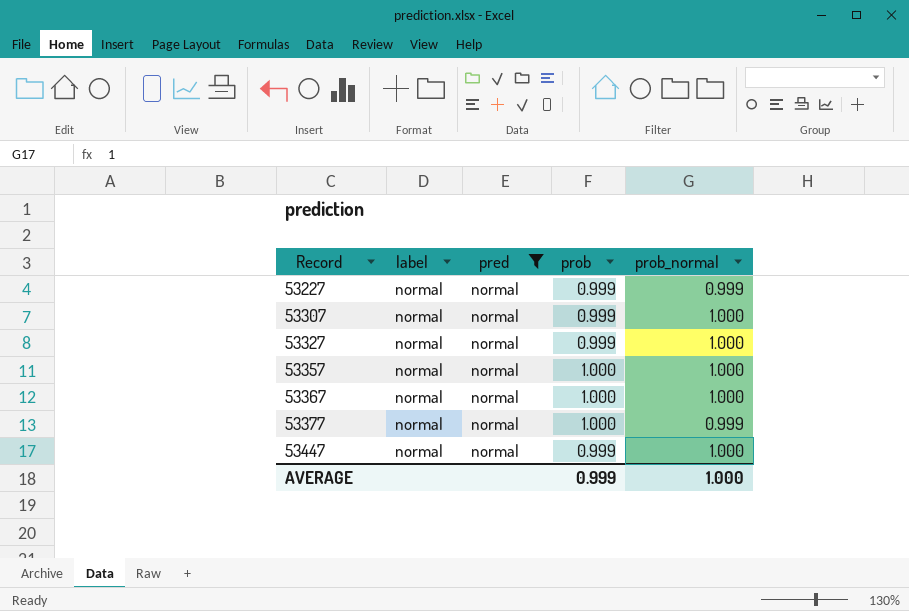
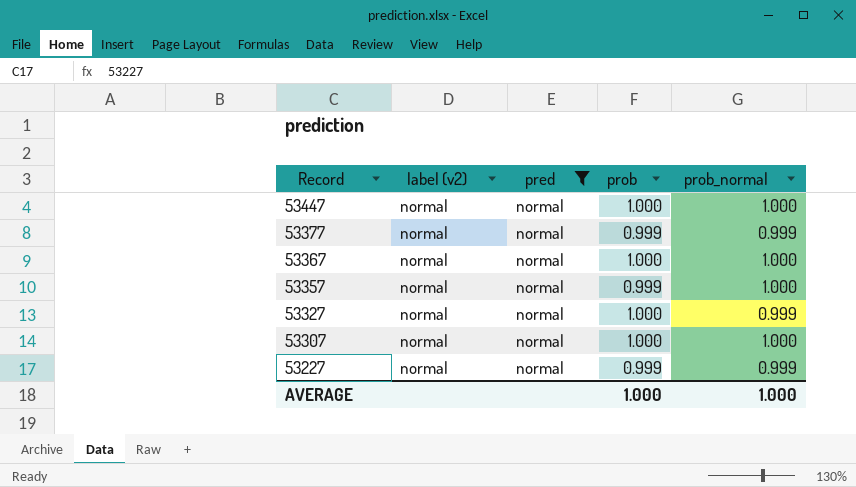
row order: Record ascending -> Record descending
column name: label -> label (v2)
53447 | prob: 0.999 -> 1.000
53377 | prob: 1.000 -> 0.999
53357 | prob: 1.000 -> 0.999
53327 | prob: 0.999 -> 1.000
53327 | prob_normal: 1.000 -> 0.999
53307 | prob: 0.999 -> 1.000
AVERAGE | prob: 0.999 -> 1.000

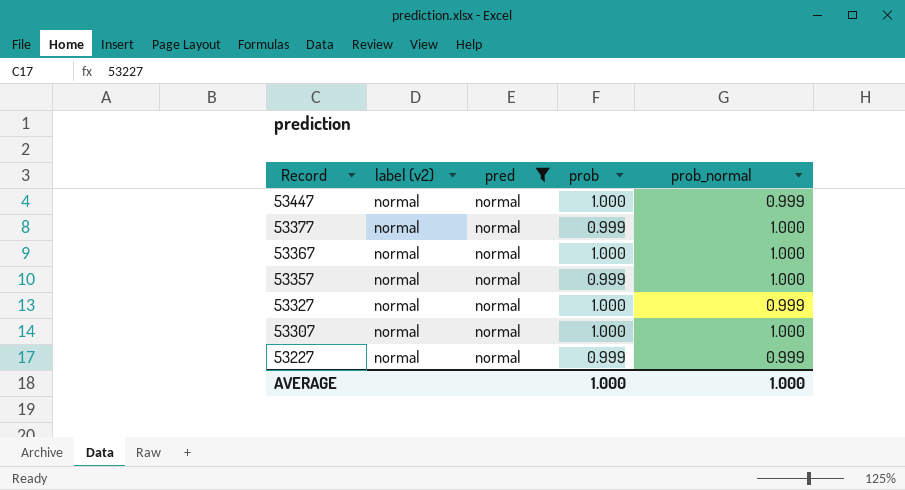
53447 | prob_normal: 1.000 -> 0.999
53377 | prob_normal: 0.999 -> 1.000

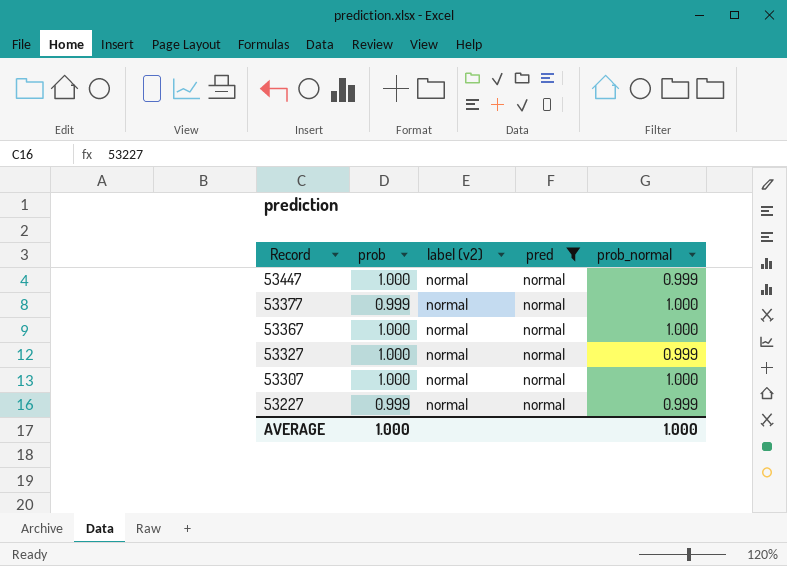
column prob | position: 4 -> 2
row 53357: normal | normal | 0.999 | 1.000 -> none

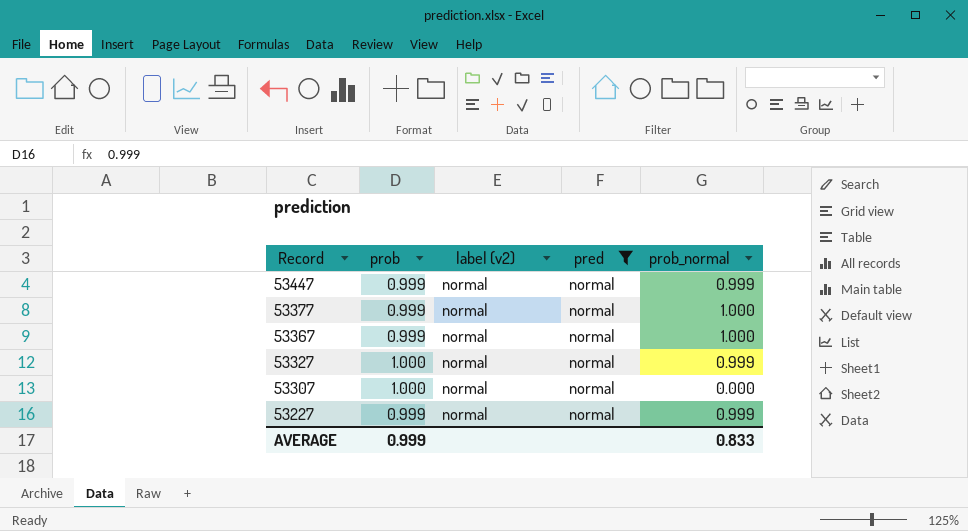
53447 | prob: 1.000 -> 0.999
53367 | prob: 1.000 -> 0.999
53307 | prob_normal: 1.000 -> 0.000
AVERAGE | prob: 1.000 -> 0.999
AVERAGE | prob_normal: 1.000 -> 0.833

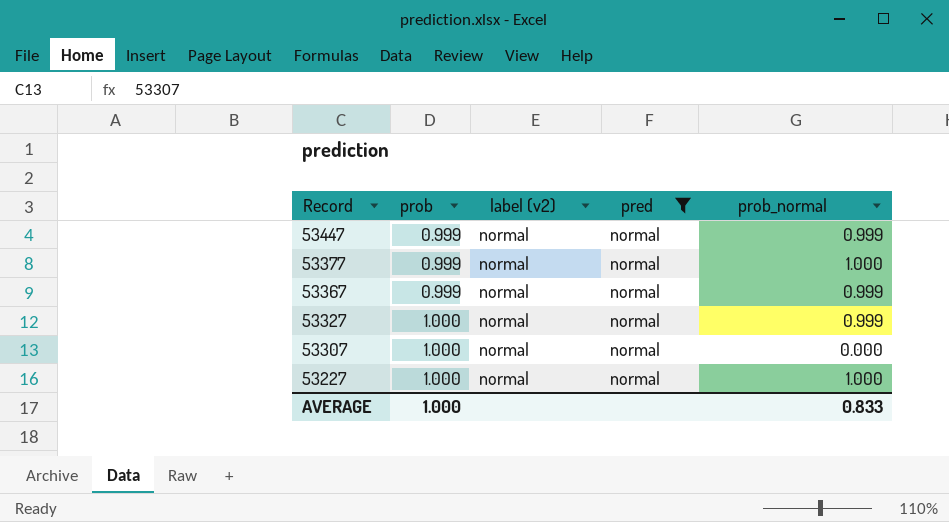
53367 | prob_normal: 1.000 -> 0.999
53227 | prob: 0.999 -> 1.000
53227 | prob_normal: 0.999 -> 1.000
AVERAGE | prob: 0.999 -> 1.000

